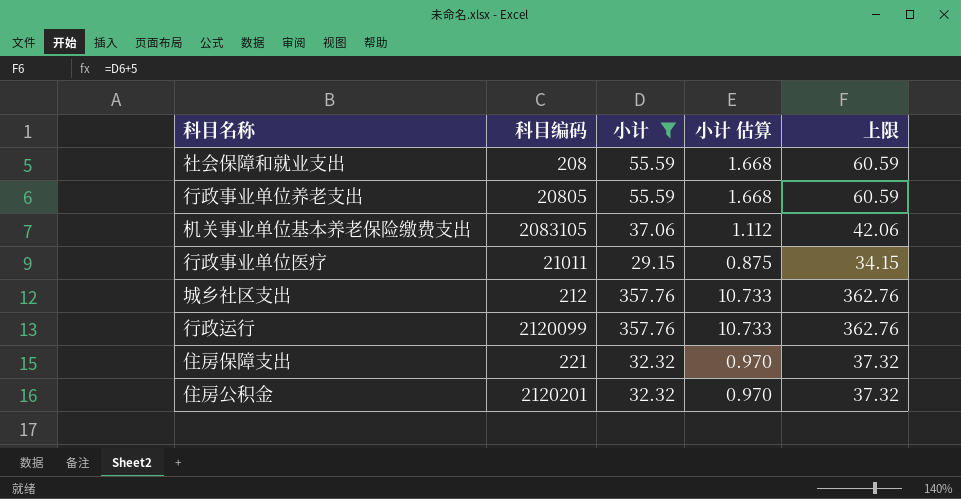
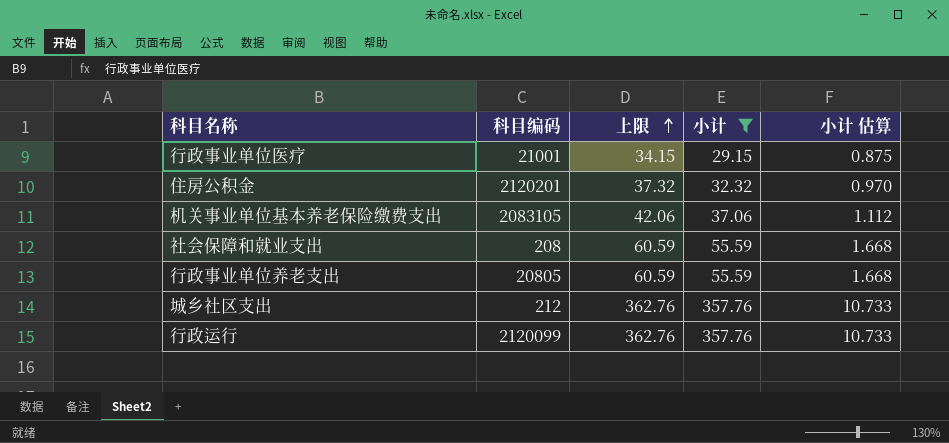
row order: none -> 上限 ascending
column 上限 | position: 5 -> 3
row 住房保障支出: 221 | 32.32 | 0.970 | 37.32 -> none
行政事业单位医疗 | 科目编码: 21011 -> 21001

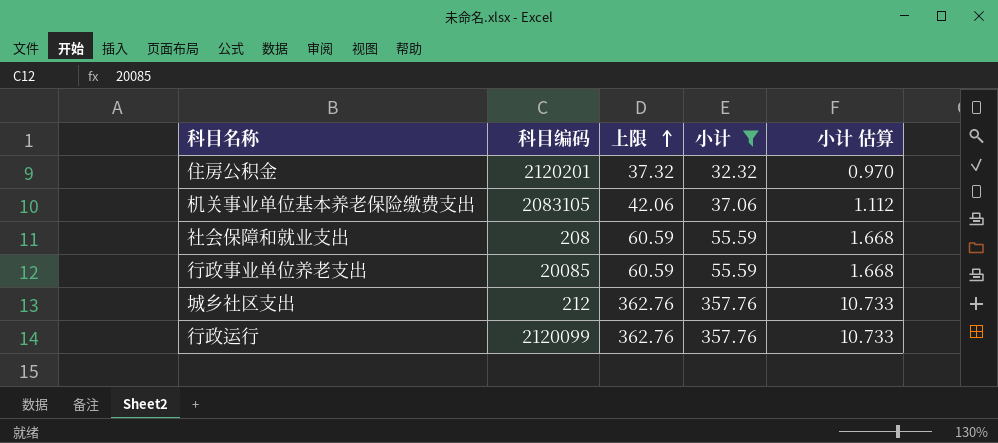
row 行政事业单位医疗: 21001 | 34.15 | 29.15 | 0.875 -> none
行政事业单位养老支出 | 科目编码: 20805 -> 20085

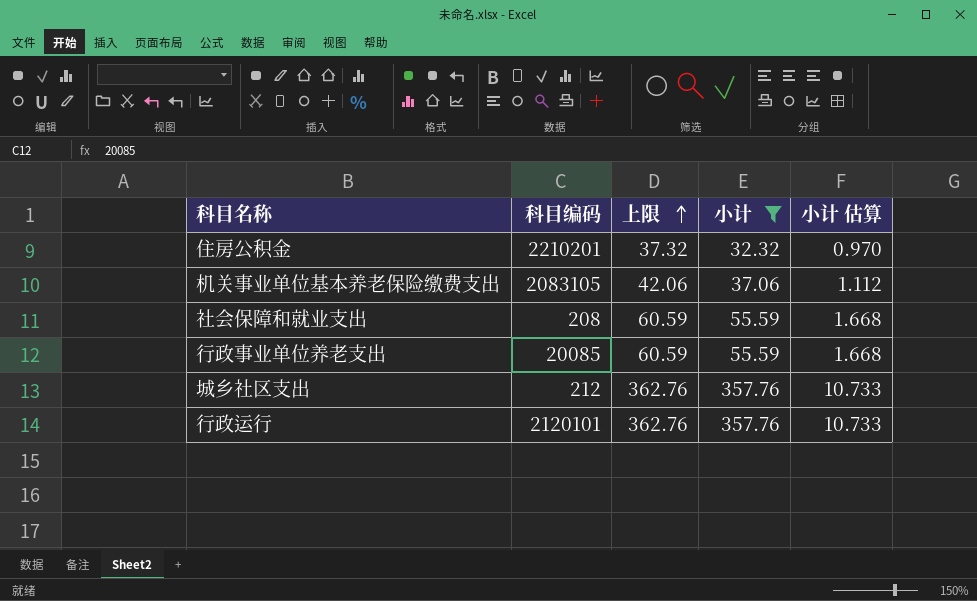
住房公积金 | 科目编码: 2120201 -> 2210201
行政运行 | 科目编码: 2120099 -> 2120101

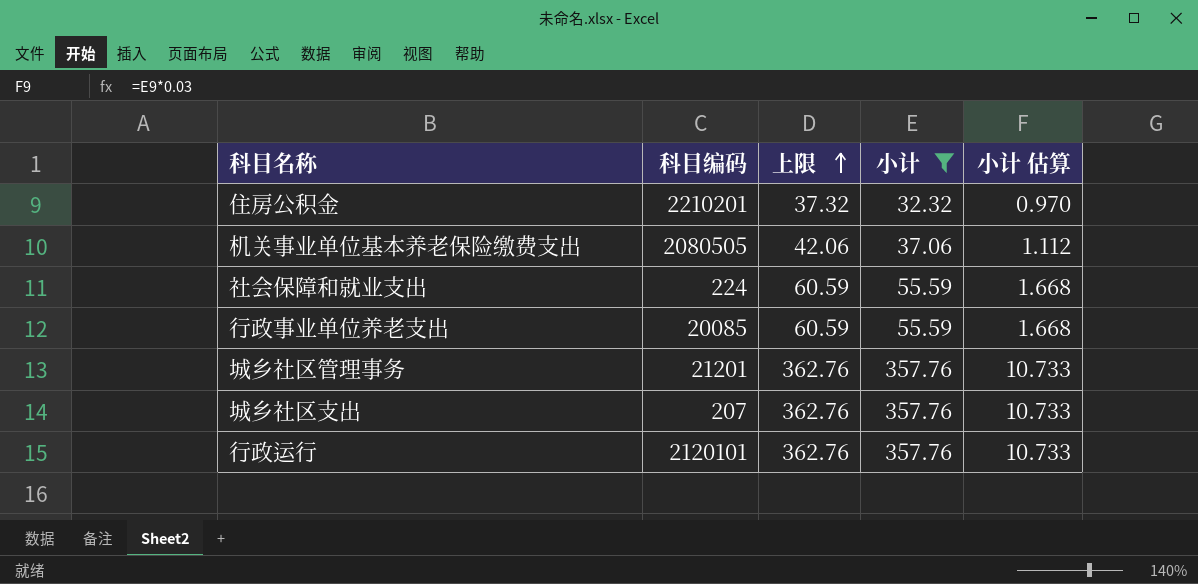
机关事业单位基本养老保险缴费支出 | 科目编码: 2083105 -> 2080505
社会保障和就业支出 | 科目编码: 208 -> 224
row 城乡社区管理事务: none -> 21201 | 362.76 | 357.76 | 10.733
城乡社区支出 | 科目编码: 212 -> 207

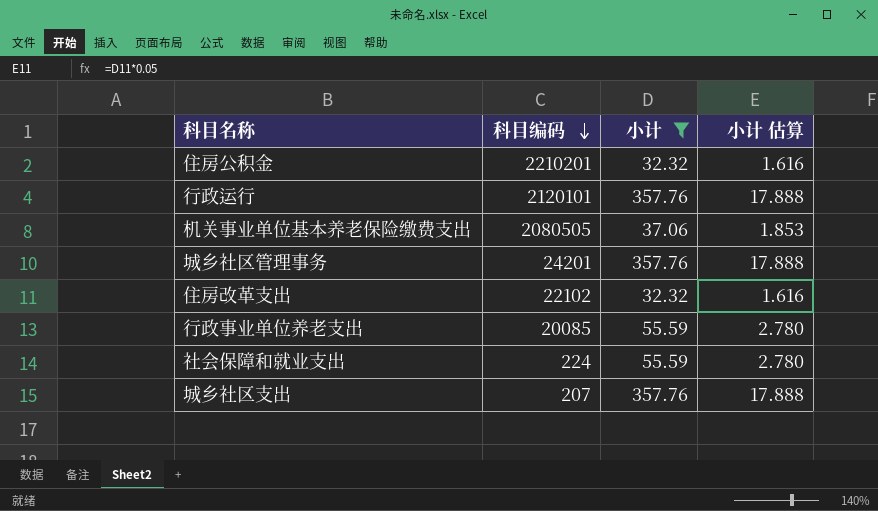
row order: 上限 ascending -> 科目编码 descending
column 上限 | formula: [小计] + 5 -> none
column 小计 估算 | formula: [小计] * 0.03 -> [小计] * 0.05
城乡社区管理事务 | 科目编码: 21201 -> 24201
row 住房改革支出: none -> 22102 | 32.32 | 1.616

